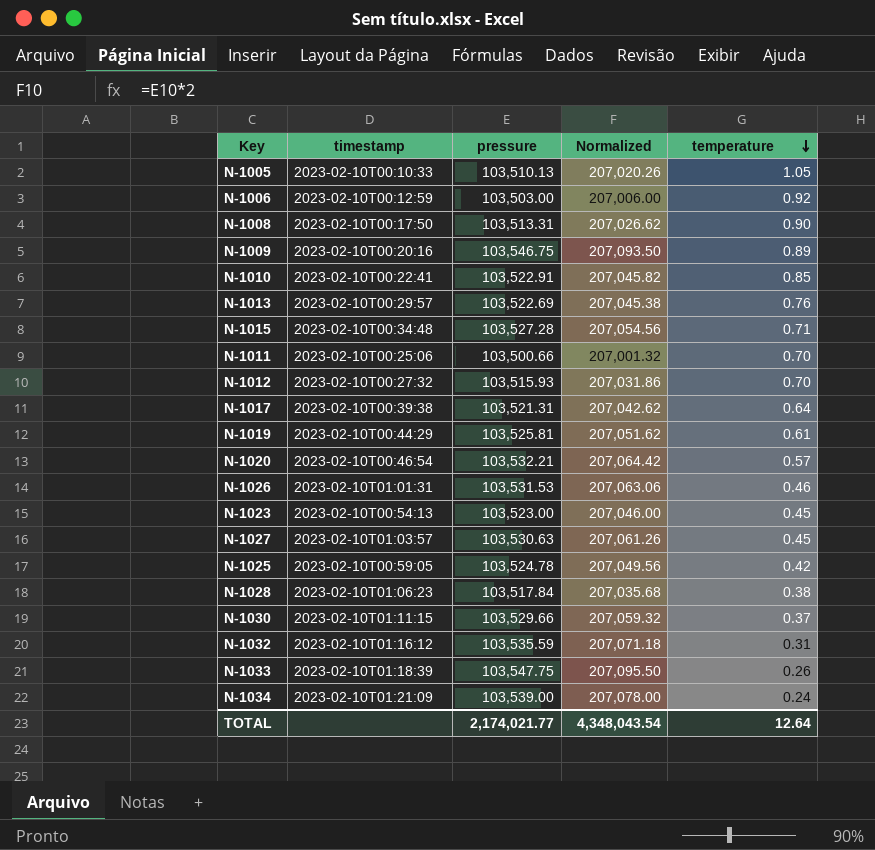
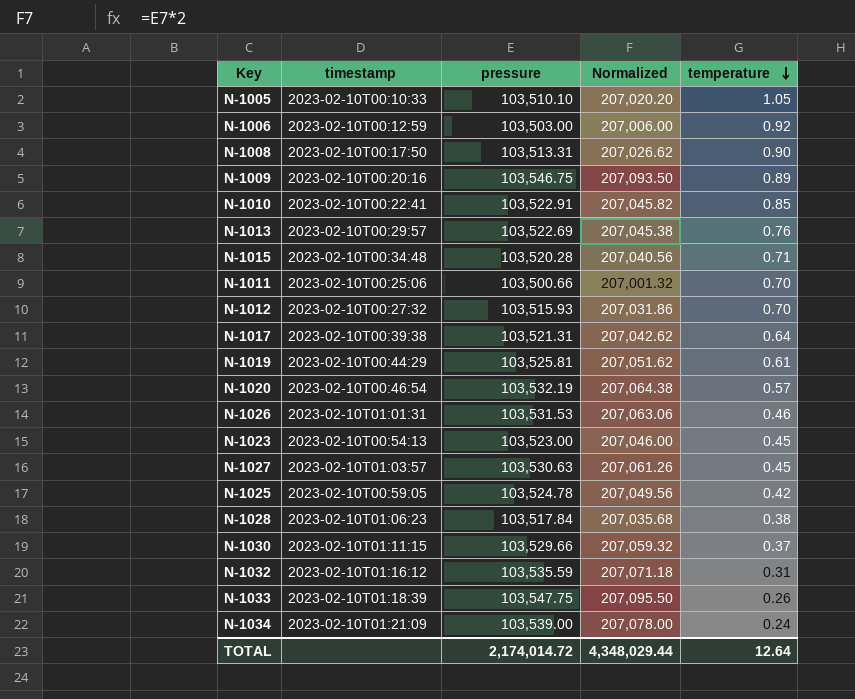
N-1005 | pressure: 103,510.13 -> 103,510.10
N-1005 | Normalized: 207,020.26 -> 207,020.20
N-1015 | pressure: 103,527.28 -> 103,520.28
N-1015 | Normalized: 207,054.56 -> 207,040.56
N-1020 | pressure: 103,532.21 -> 103,532.19
N-1020 | Normalized: 207,064.42 -> 207,064.38
TOTAL | pressure: 2,174,021.77 -> 2,174,014.72
TOTAL | Normalized: 4,348,043.54 -> 4,348,029.44

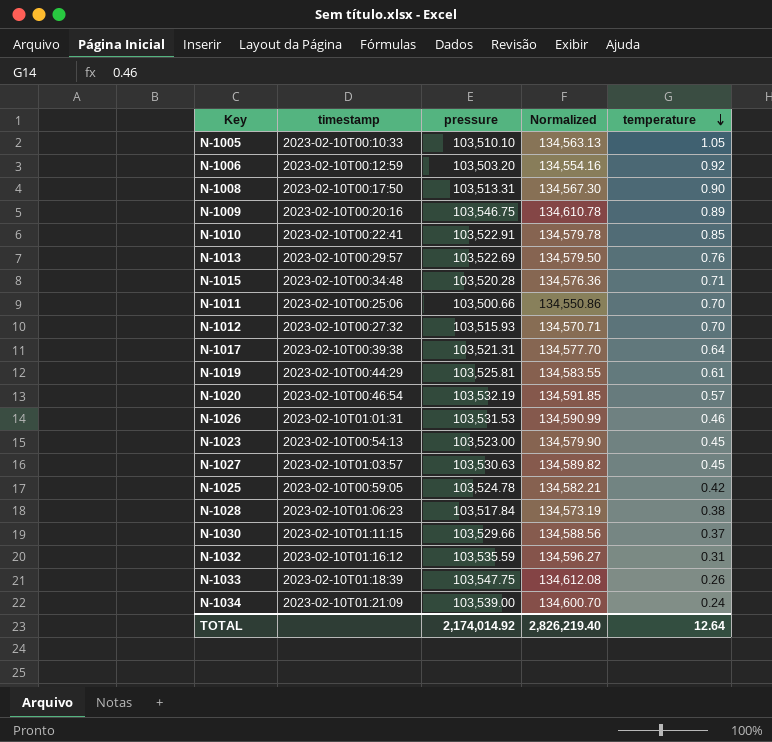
column Normalized | formula: [pressure] * 2 -> [pressure] * 1.3
N-1006 | pressure: 103,503.00 -> 103,503.20
TOTAL | pressure: 2,174,014.72 -> 2,174,014.92
TOTAL | Normalized: 4,348,029.44 -> 2,826,219.40

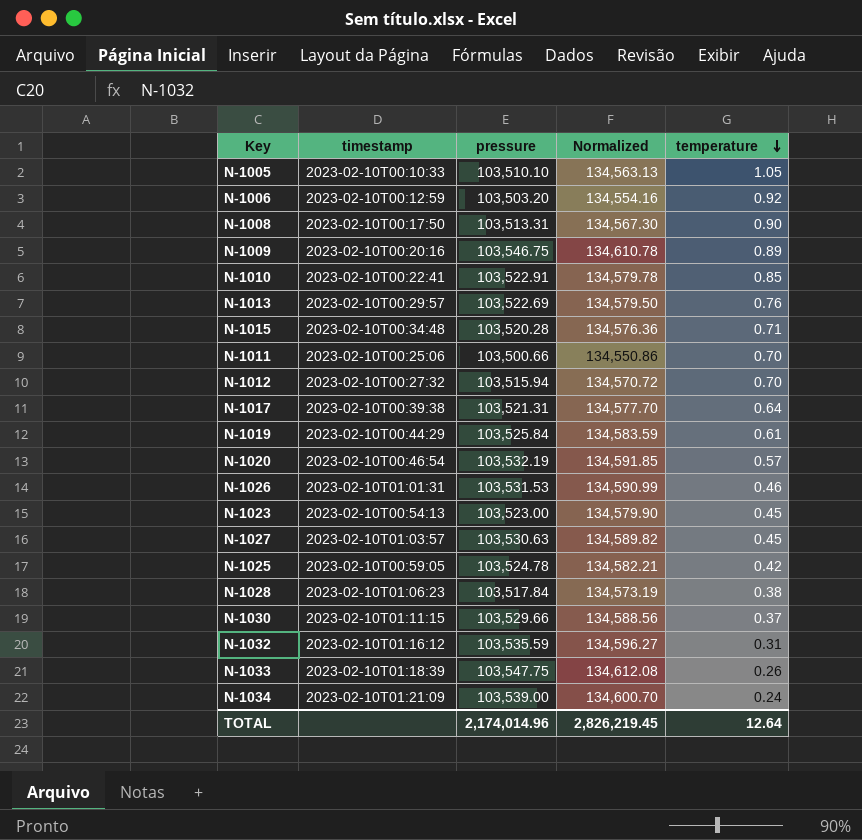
N-1012 | pressure: 103,515.93 -> 103,515.94
N-1012 | Normalized: 134,570.71 -> 134,570.72
N-1019 | pressure: 103,525.81 -> 103,525.84
N-1019 | Normalized: 134,583.55 -> 134,583.59
TOTAL | pressure: 2,174,014.92 -> 2,174,014.96
TOTAL | Normalized: 2,826,219.40 -> 2,826,219.45

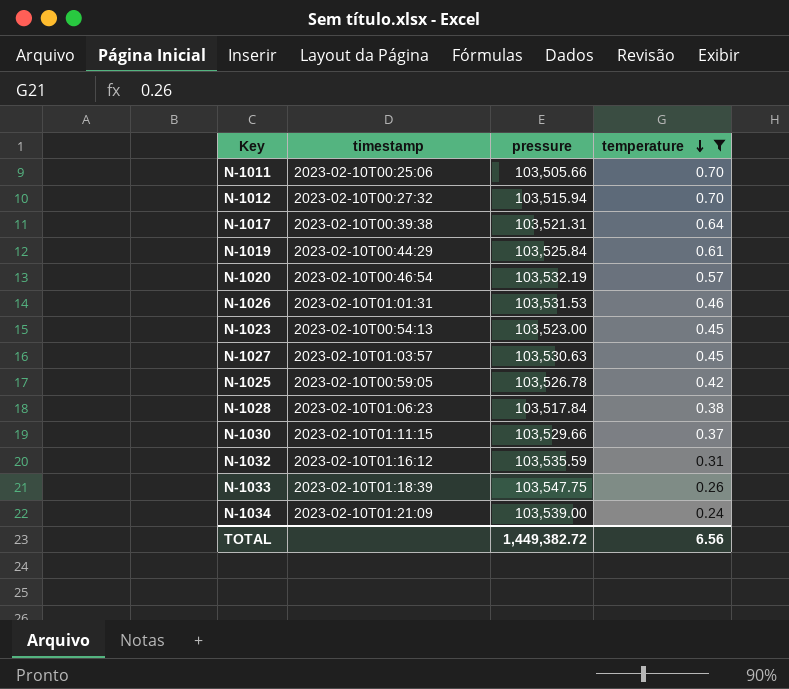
filter: none -> temperature <= 0.70
column Normalized | formula: [pressure] * 1.3 -> none
N-1011 | pressure: 103,500.66 -> 103,505.66
N-1025 | pressure: 103,524.78 -> 103,526.78
TOTAL | pressure: 2,174,014.96 -> 1,449,382.72
TOTAL | temperature: 12.64 -> 6.56

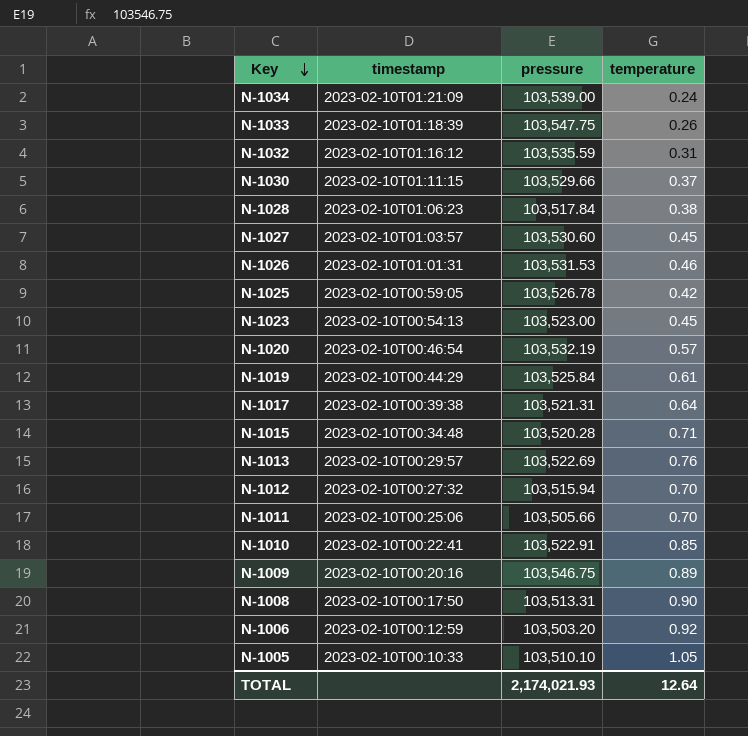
filter: temperature <= 0.70 -> none
row order: temperature descending -> Key descending
N-1027 | pressure: 103,530.63 -> 103,530.60
TOTAL | pressure: 1,449,382.72 -> 2,174,021.93
TOTAL | temperature: 6.56 -> 12.64

